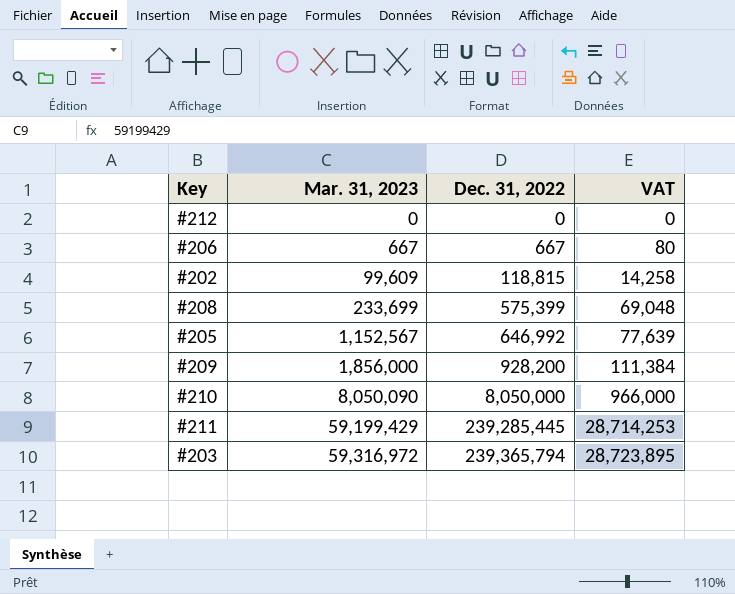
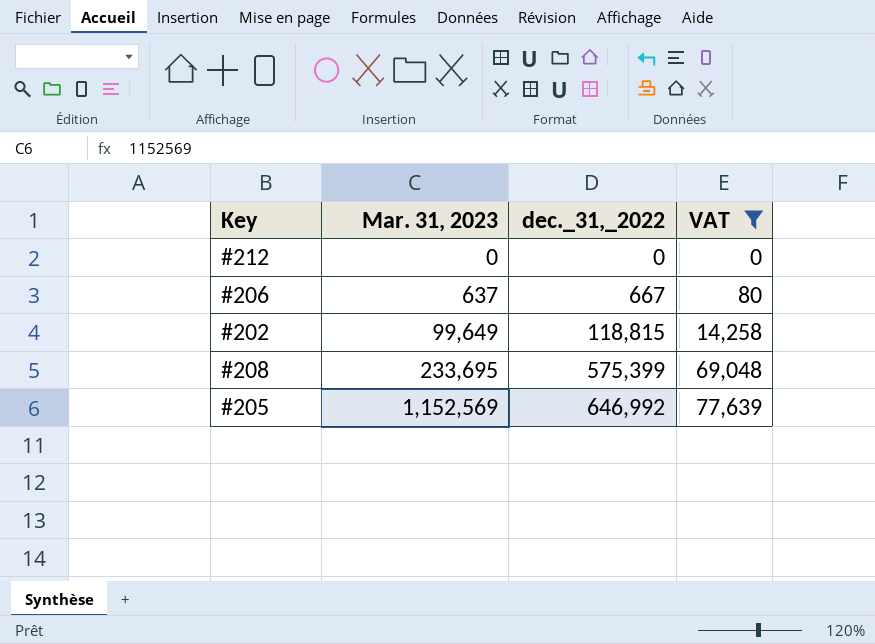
filter: none -> VAT <= 77,639
column name: Dec. 31, 2022 -> dec._31,_2022
#206 | Mar. 31, 2023: 667 -> 637
#202 | Mar. 31, 2023: 99,609 -> 99,649
#208 | Mar. 31, 2023: 233,699 -> 233,695
#205 | Mar. 31, 2023: 1,152,567 -> 1,152,569

